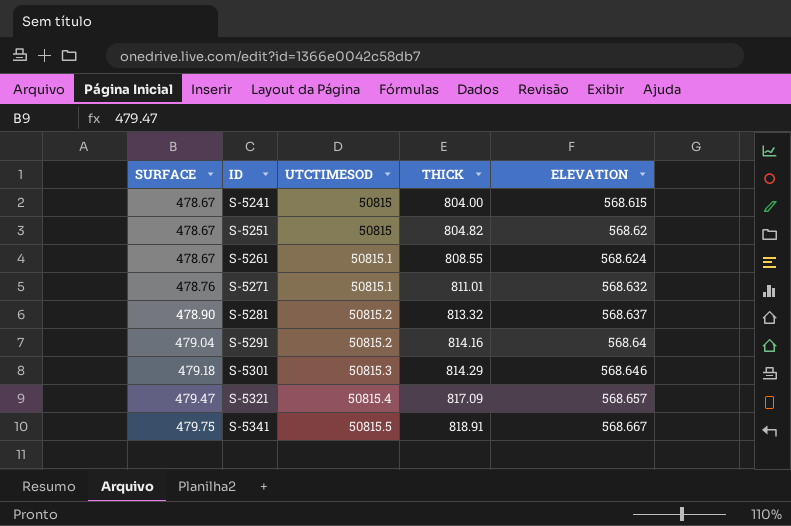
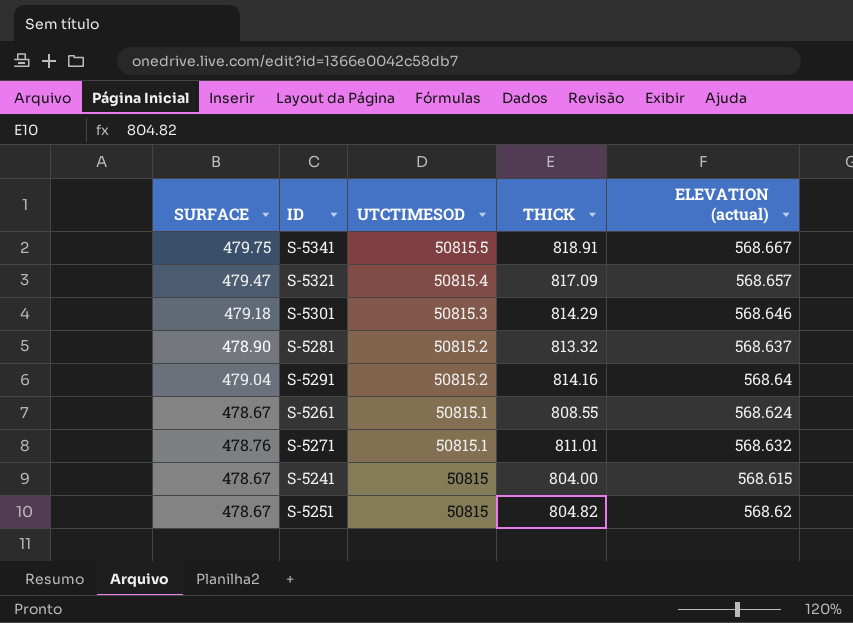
row order: SURFACE ascending -> UTCTIMESOD descending
column name: ELEVATION -> ELEVATION (actual)

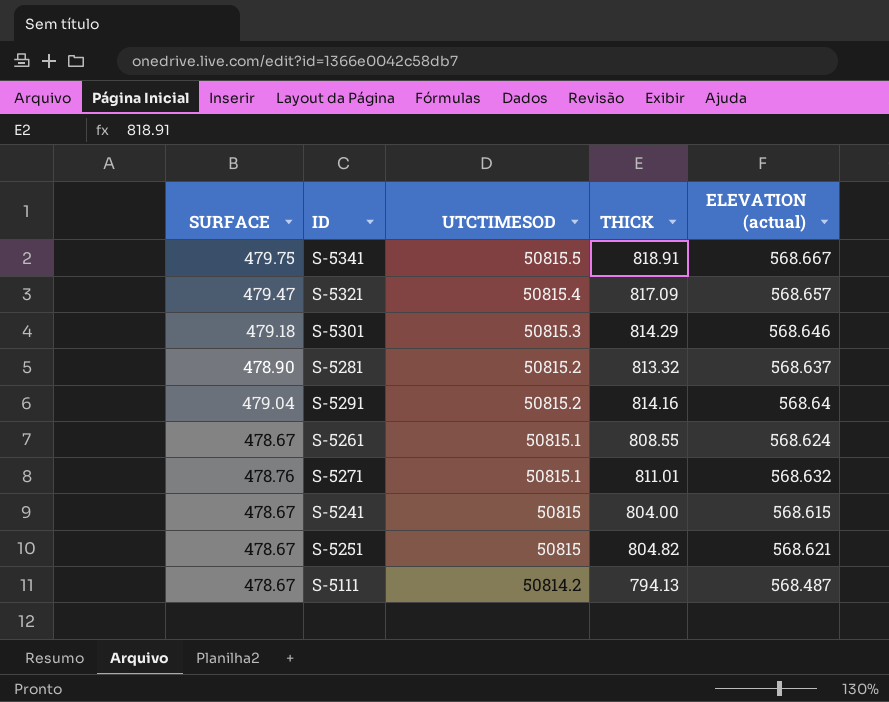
S-5251 | ELEVATION (actual): 568.62 -> 568.621
row S-5111: none -> 478.67 | 50814.2 | 794.13 | 568.487

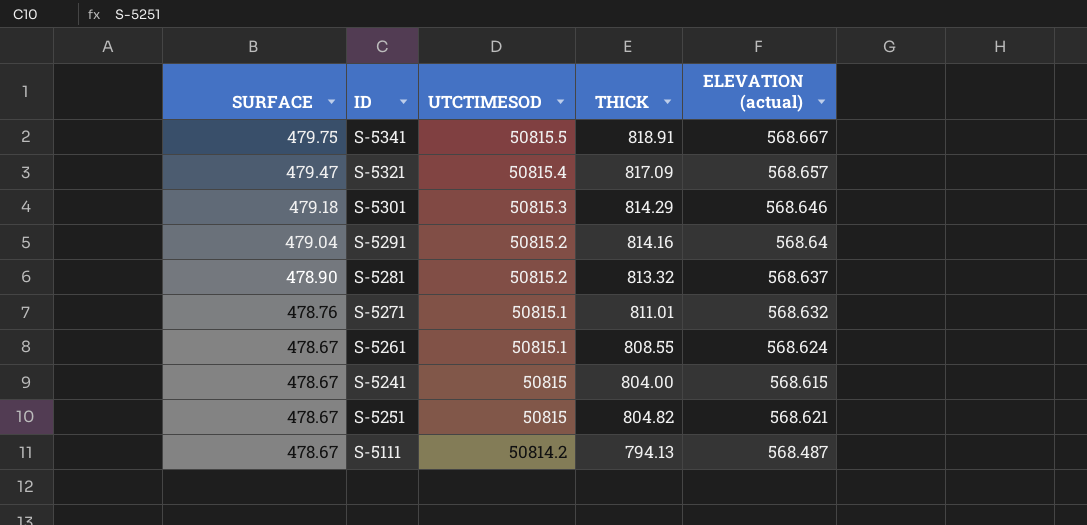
row order: UTCTIMESOD descending -> SURFACE descending

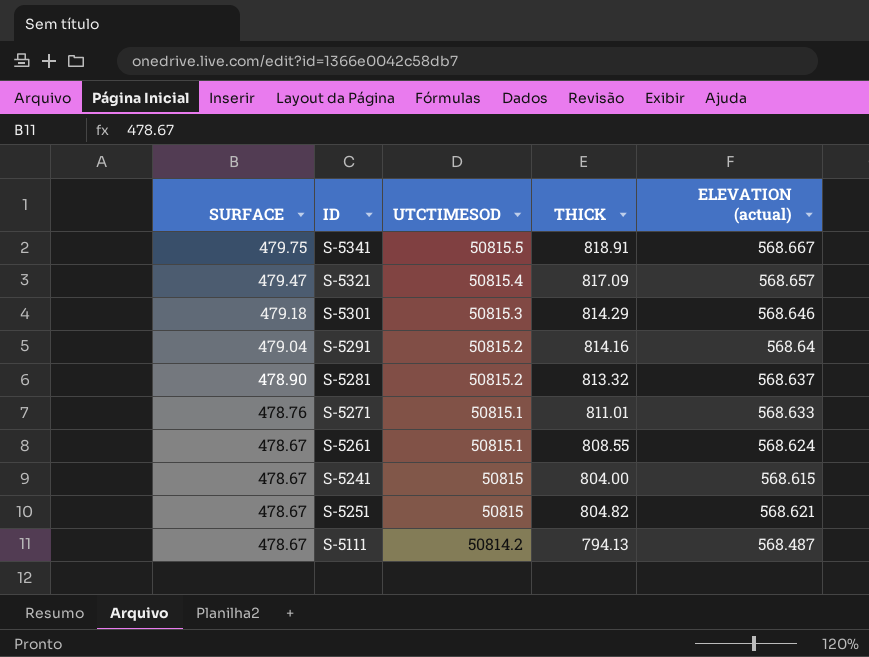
S-5271 | ELEVATION (actual): 568.632 -> 568.633

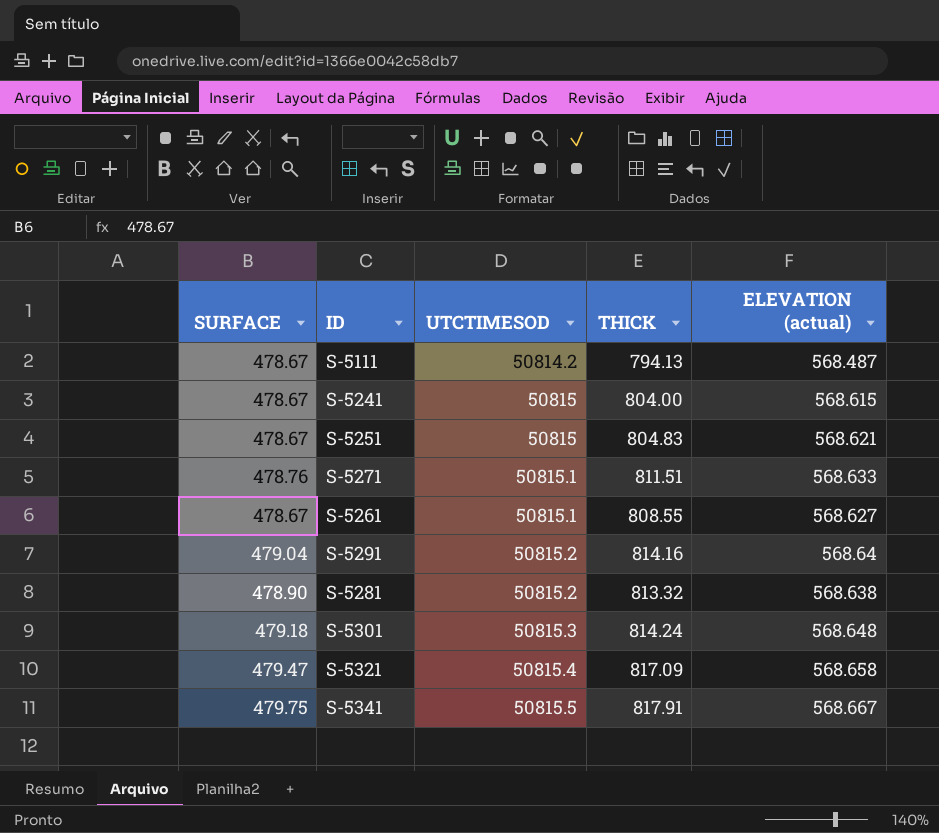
row order: SURFACE descending -> UTCTIMESOD ascending
S-5251 | THICK: 804.82 -> 804.83
S-5271 | THICK: 811.01 -> 811.51
S-5261 | ELEVATION (actual): 568.624 -> 568.627
S-5281 | ELEVATION (actual): 568.637 -> 568.638
S-5301 | THICK: 814.29 -> 814.24
S-5301 | ELEVATION (actual): 568.646 -> 568.648
S-5321 | ELEVATION (actual): 568.657 -> 568.658
S-5341 | THICK: 818.91 -> 817.91

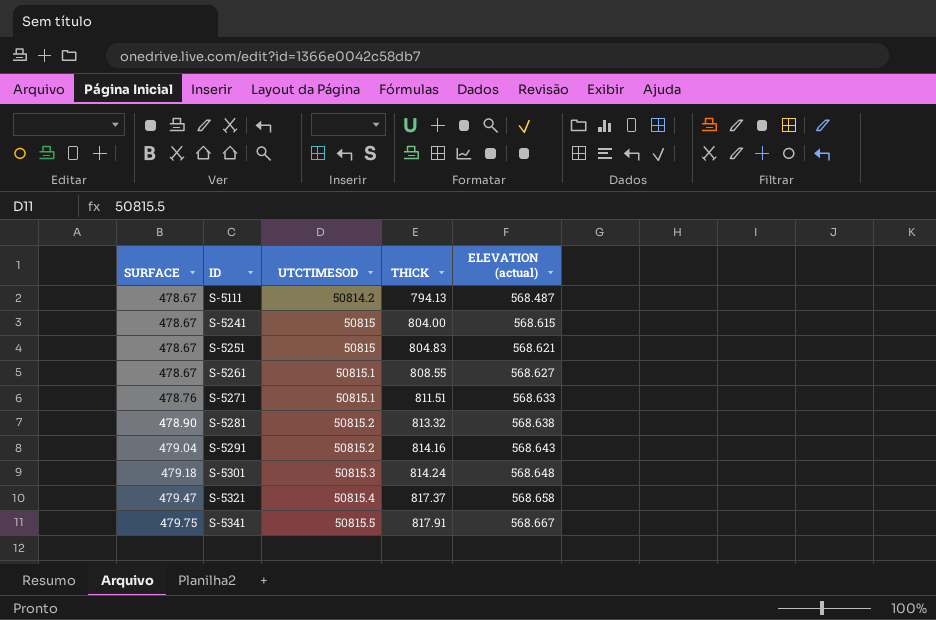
row order: UTCTIMESOD ascending -> SURFACE ascending
S-5291 | ELEVATION (actual): 568.64 -> 568.643
S-5321 | THICK: 817.09 -> 817.37

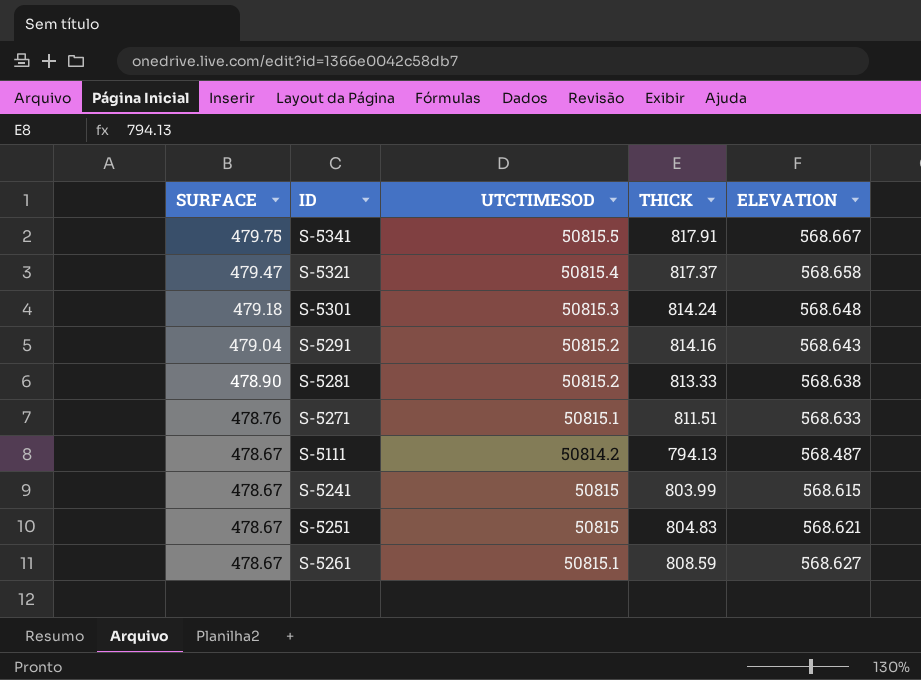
row order: SURFACE ascending -> SURFACE descending
column name: ELEVATION (actual) -> ELEVATION
S-5281 | THICK: 813.32 -> 813.33
S-5241 | THICK: 804.00 -> 803.99
S-5261 | THICK: 808.55 -> 808.59

